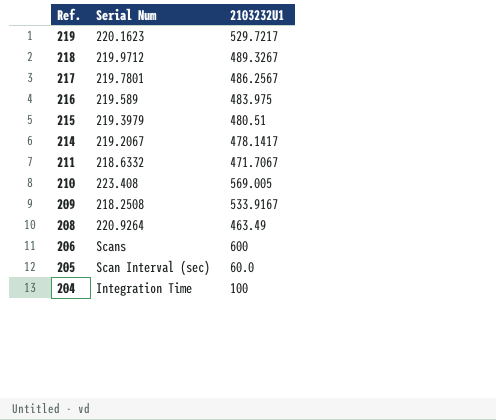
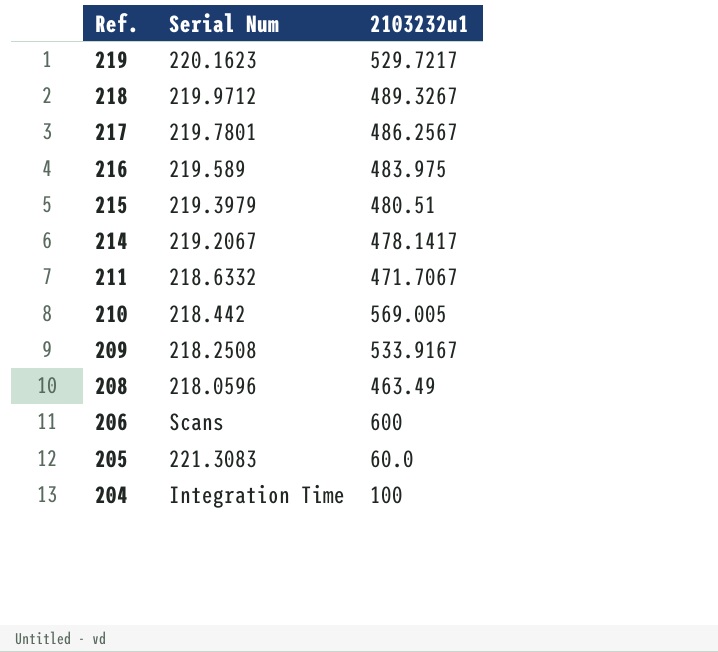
column name: 2103232U1 -> 2103232u1
210 | Serial Num: 223.408 -> 218.442
208 | Serial Num: 220.9264 -> 218.0596
205 | Serial Num: Scan Interval (sec) -> 221.3083

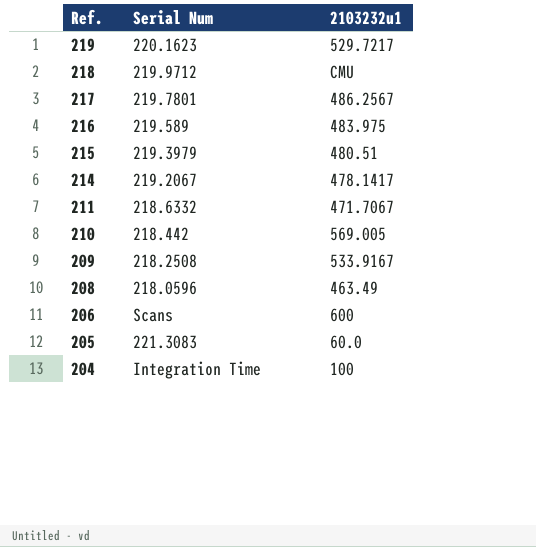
218 | 2103232u1: 489.3267 -> CMU

